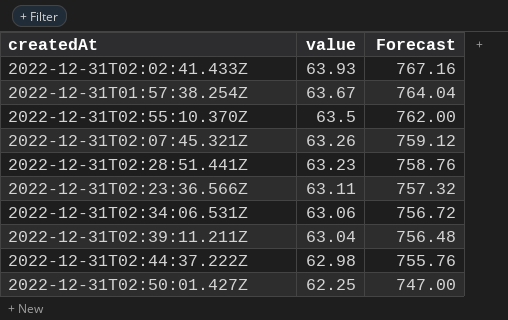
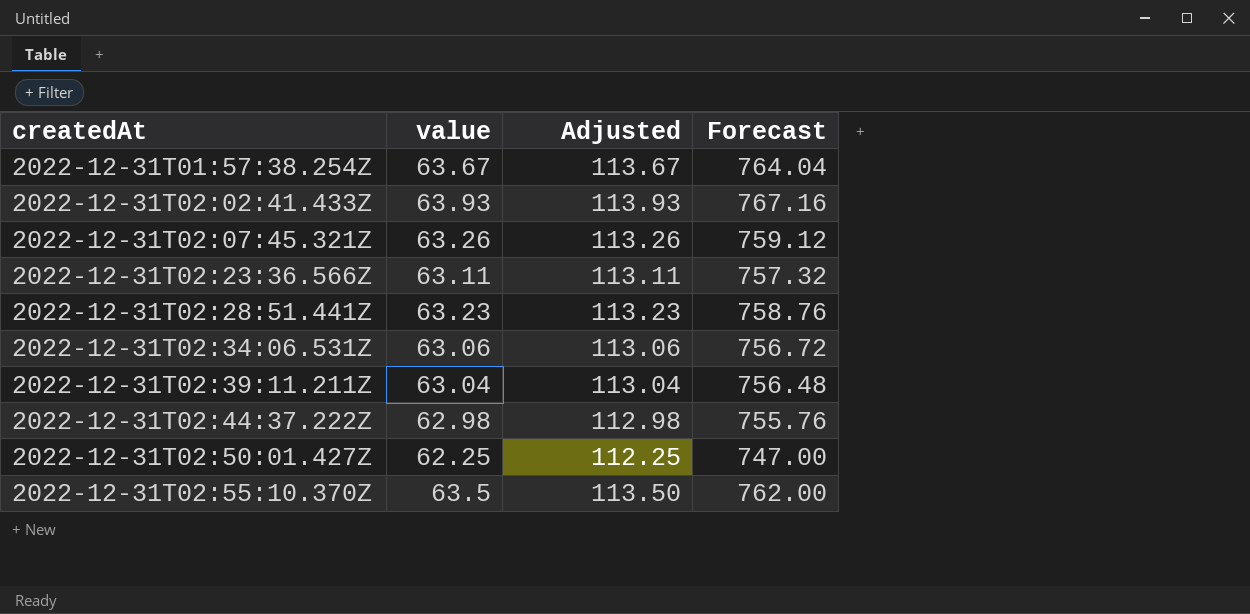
row order: value descending -> createdAt ascending
column Adjusted | formula: none -> [value] + 50

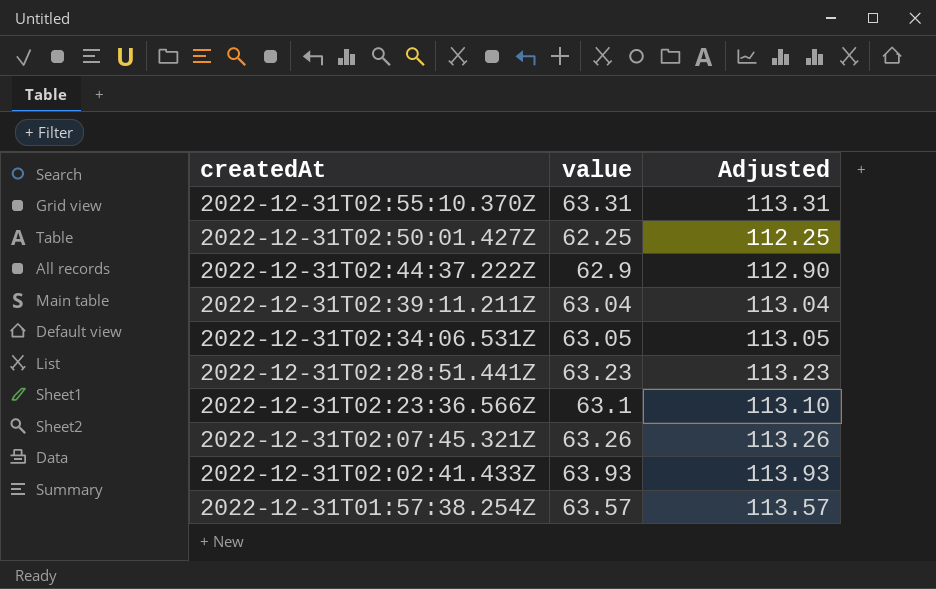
row order: createdAt ascending -> createdAt descending
column Forecast | formula: [value] * 12 -> none
2022-12-31T02:55:10.370Z | value: 63.5 -> 63.31
2022-12-31T02:55:10.370Z | Adjusted: 113.50 -> 113.31
2022-12-31T02:44:37.222Z | value: 62.98 -> 62.9
2022-12-31T02:44:37.222Z | Adjusted: 112.98 -> 112.90
2022-12-31T02:34:06.531Z | value: 63.06 -> 63.05
2022-12-31T02:34:06.531Z | Adjusted: 113.06 -> 113.05
2022-12-31T02:23:36.566Z | value: 63.11 -> 63.1
2022-12-31T02:23:36.566Z | Adjusted: 113.11 -> 113.10
2022-12-31T01:57:38.254Z | value: 63.67 -> 63.57
2022-12-31T01:57:38.254Z | Adjusted: 113.67 -> 113.57

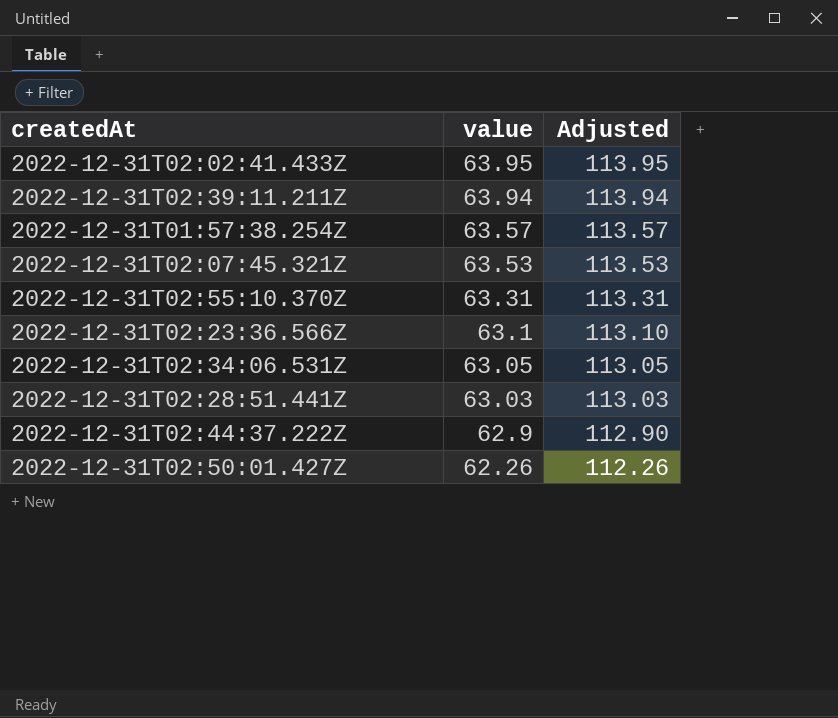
row order: createdAt descending -> value descending
2022-12-31T02:02:41.433Z | value: 63.93 -> 63.95
2022-12-31T02:02:41.433Z | Adjusted: 113.93 -> 113.95
2022-12-31T02:39:11.211Z | value: 63.04 -> 63.94
2022-12-31T02:39:11.211Z | Adjusted: 113.04 -> 113.94
2022-12-31T02:07:45.321Z | value: 63.26 -> 63.53
2022-12-31T02:07:45.321Z | Adjusted: 113.26 -> 113.53
2022-12-31T02:28:51.441Z | value: 63.23 -> 63.03
2022-12-31T02:28:51.441Z | Adjusted: 113.23 -> 113.03
2022-12-31T02:50:01.427Z | value: 62.25 -> 62.26
2022-12-31T02:50:01.427Z | Adjusted: 112.25 -> 112.26

